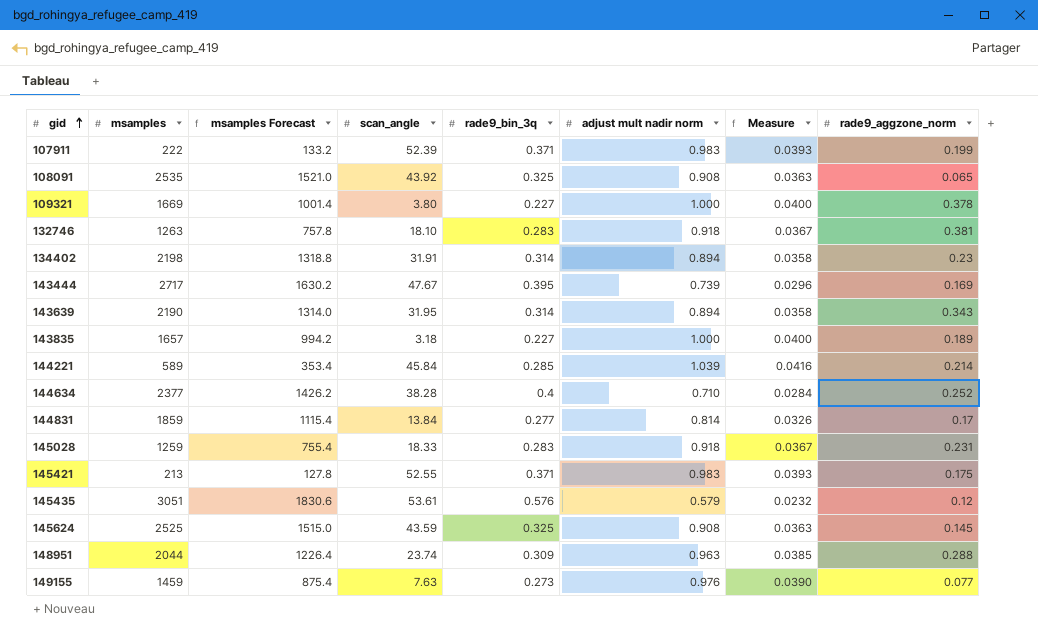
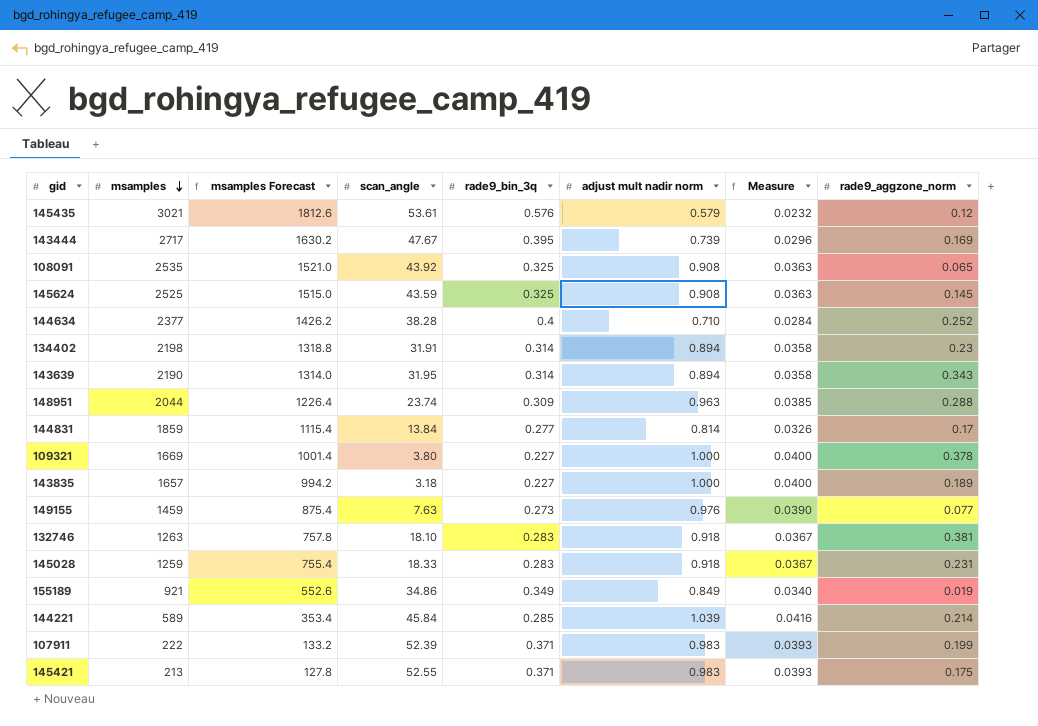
row order: gid ascending -> msamples descending
145435 | msamples: 3051 -> 3021
145435 | msamples Forecast: 1830.6 -> 1812.6
row 155189: none -> 921 | 552.6 | 34.86 | 0.349 | 0.849 | 0.0340 | 0.019

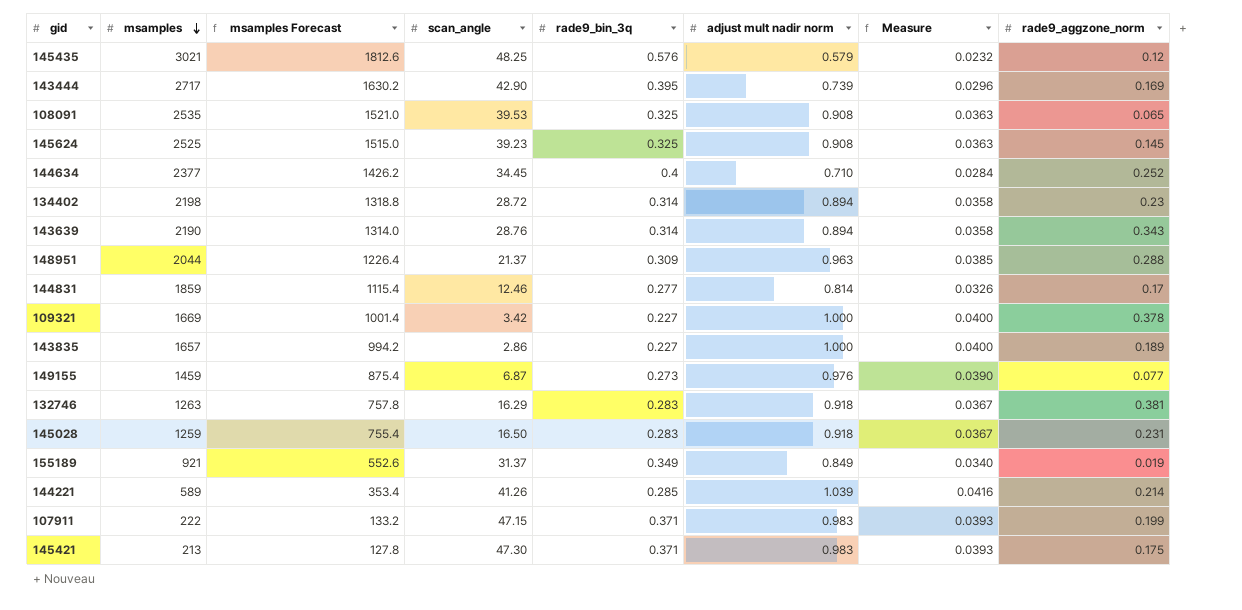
145435 | scan_angle: 53.61 -> 48.25
143444 | scan_angle: 47.67 -> 42.90
108091 | scan_angle: 43.92 -> 39.53
145624 | scan_angle: 43.59 -> 39.23
144634 | scan_angle: 38.28 -> 34.45
134402 | scan_angle: 31.91 -> 28.72
143639 | scan_angle: 31.95 -> 28.76
148951 | scan_angle: 23.74 -> 21.37
144831 | scan_angle: 13.84 -> 12.46
109321 | scan_angle: 3.80 -> 3.42
143835 | scan_angle: 3.18 -> 2.86
149155 | scan_angle: 7.63 -> 6.87
132746 | scan_angle: 18.10 -> 16.29
145028 | scan_angle: 18.33 -> 16.50
155189 | scan_angle: 34.86 -> 31.37
144221 | scan_angle: 45.84 -> 41.26
107911 | scan_angle: 52.39 -> 47.15
145421 | scan_angle: 52.55 -> 47.30

